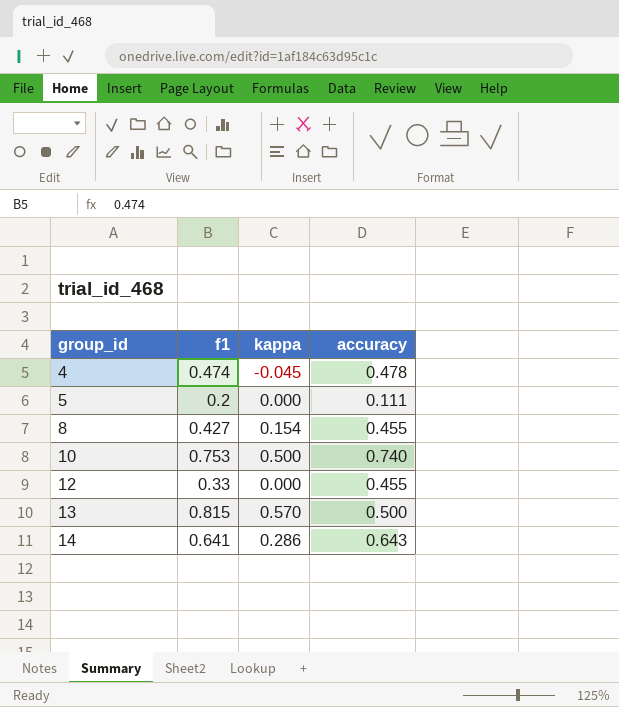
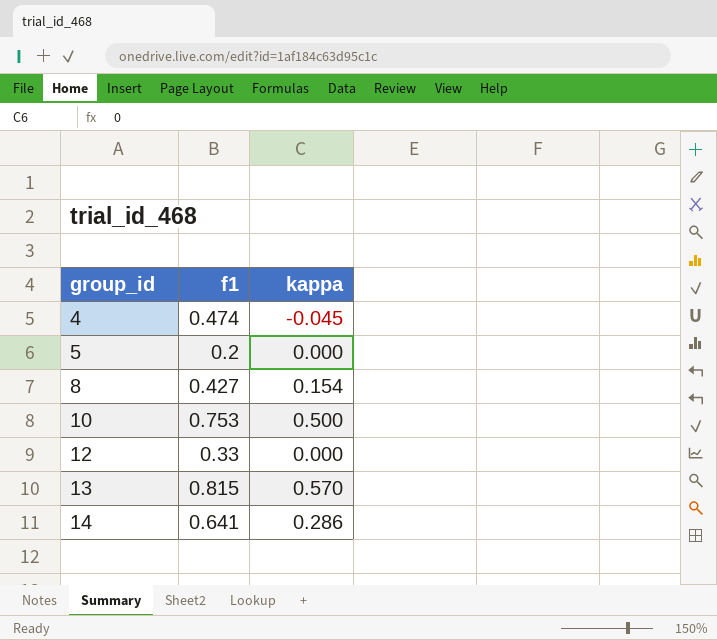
column accuracy | position: 4 -> none

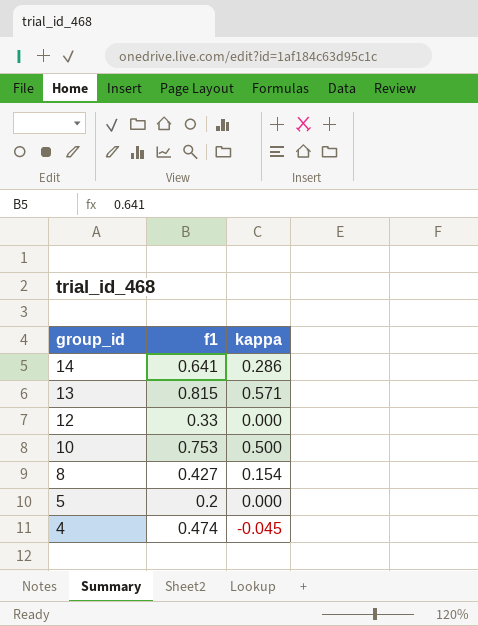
row order: group_id ascending -> group_id descending
13 | kappa: 0.570 -> 0.571

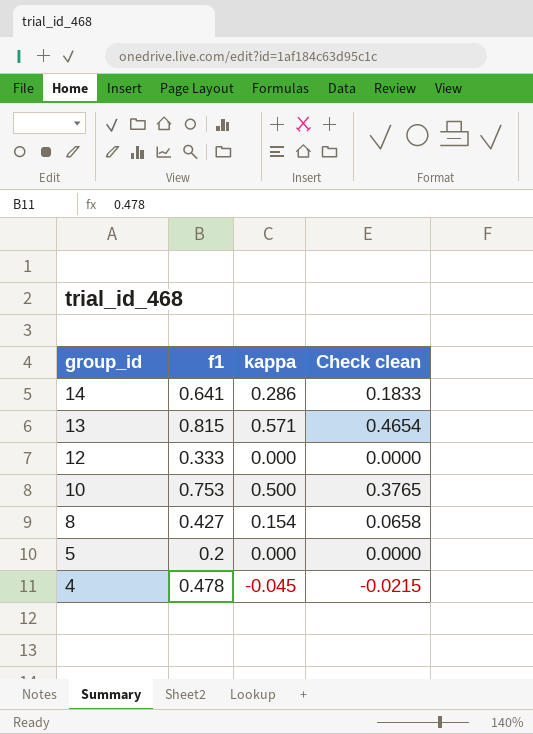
column Check clean | formula: none -> [f1] * [kappa]
12 | f1: 0.33 -> 0.333
4 | f1: 0.474 -> 0.478

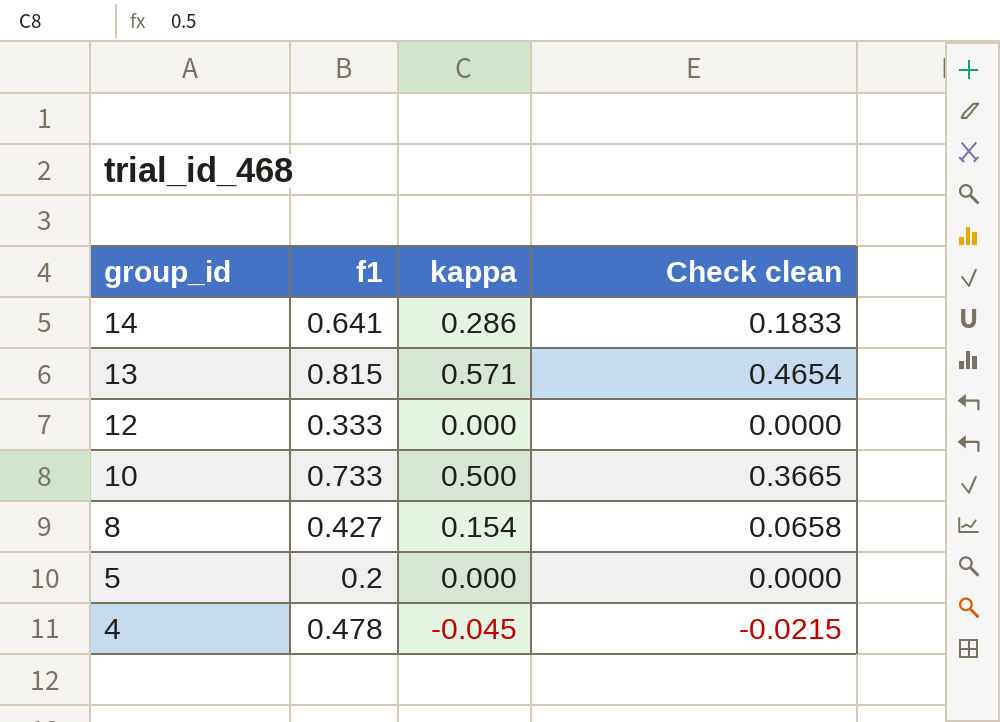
10 | f1: 0.753 -> 0.733
10 | Check clean: 0.3765 -> 0.3665

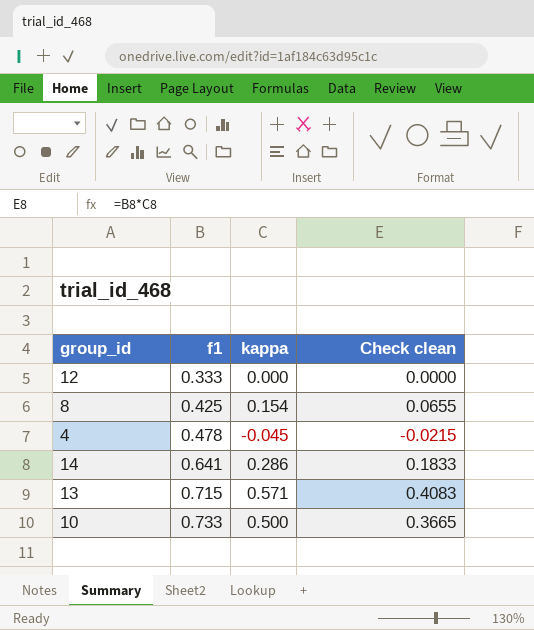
row order: group_id descending -> f1 ascending
row 5: 0.2 | 0.000 | 0.0000 -> none
8 | f1: 0.427 -> 0.425
8 | Check clean: 0.0658 -> 0.0655
13 | f1: 0.815 -> 0.715
13 | Check clean: 0.4654 -> 0.4083

